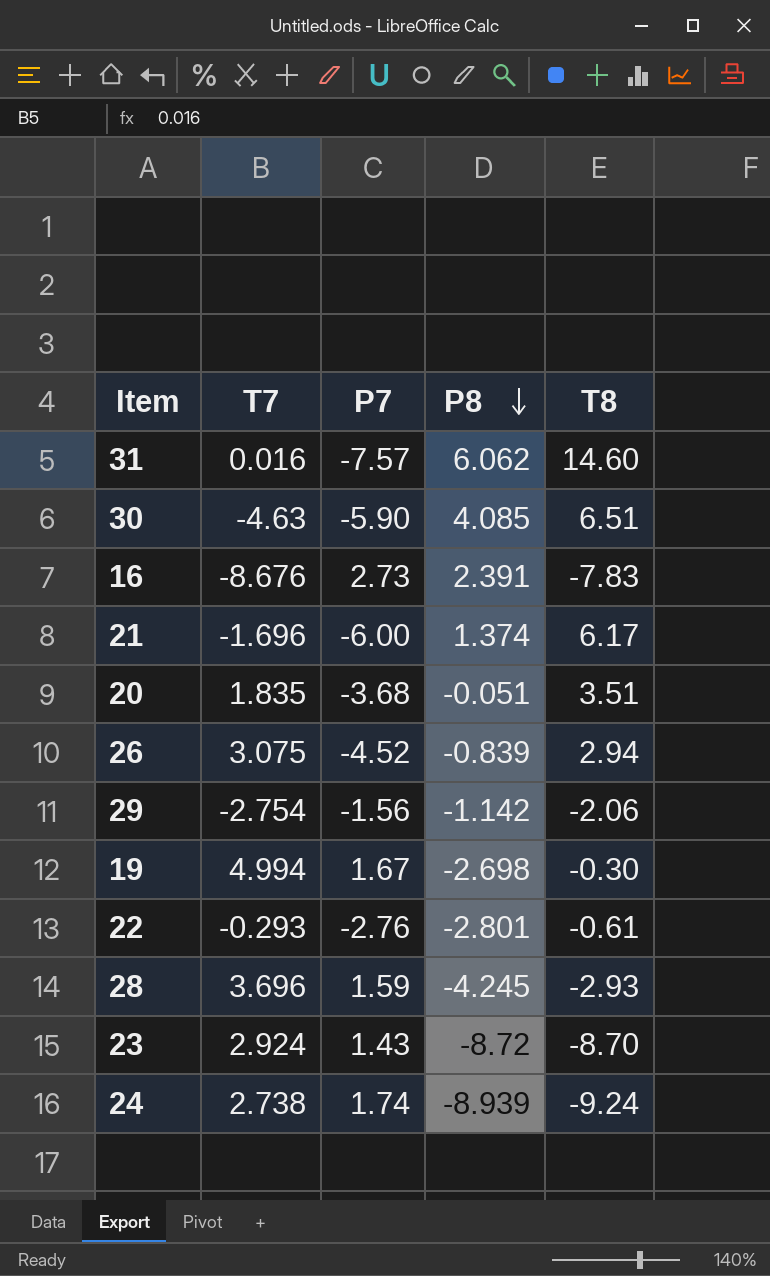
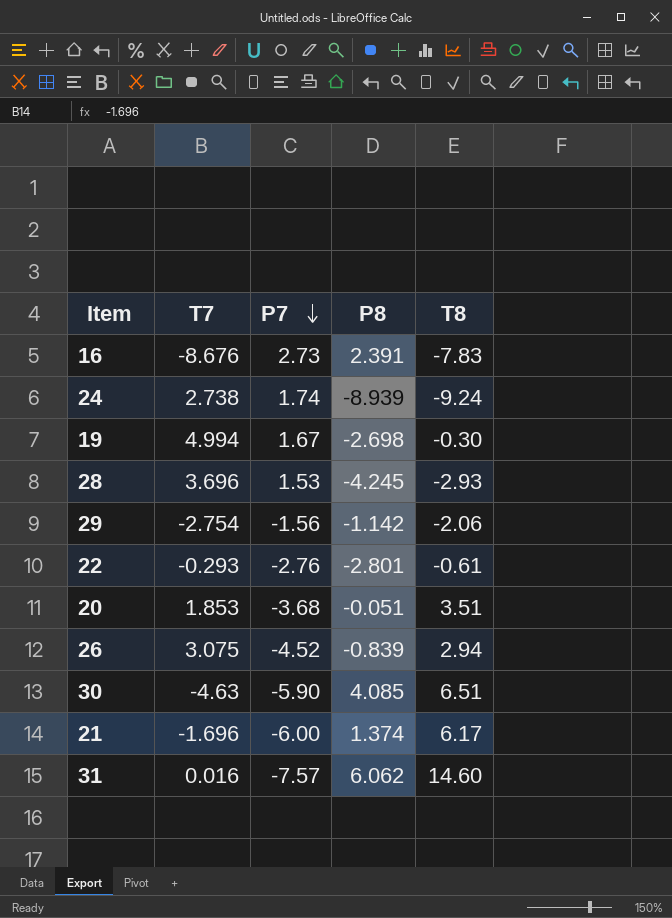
row order: P8 descending -> P7 descending
row 23: 2.924 | 1.43 | -8.72 | -8.70 -> none
28 | P7: 1.59 -> 1.53
20 | T7: 1.835 -> 1.853

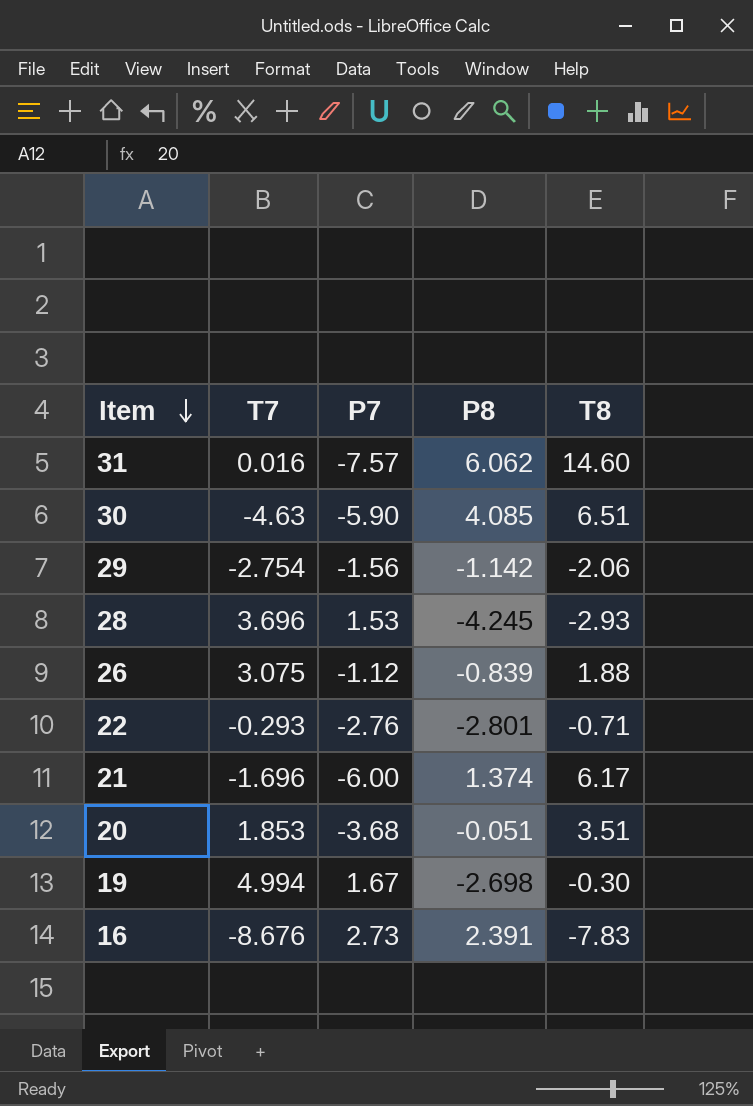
row order: P7 descending -> Item descending
row 24: 2.738 | 1.74 | -8.939 | -9.24 -> none
26 | P7: -4.52 -> -1.12
26 | T8: 2.94 -> 1.88
22 | T8: -0.61 -> -0.71

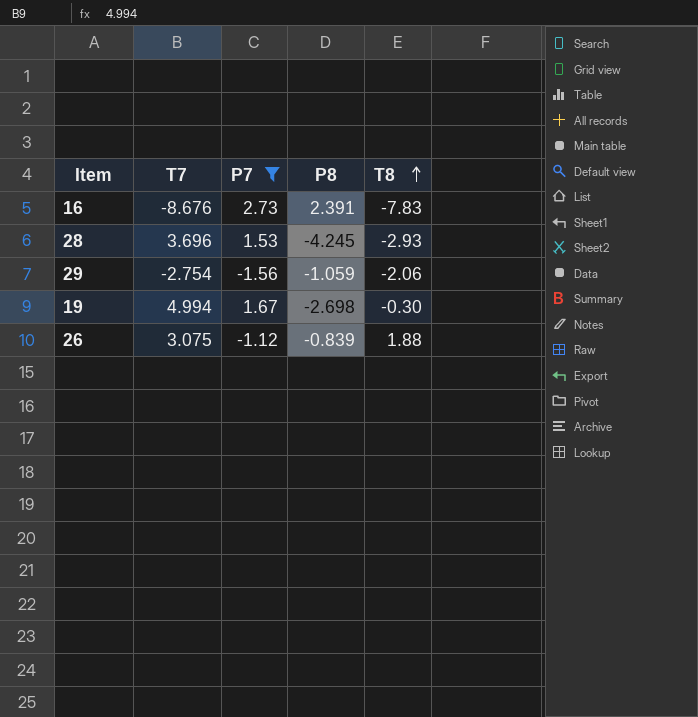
filter: none -> P7 >= -1.56
row order: Item descending -> T8 ascending
29 | P8: -1.142 -> -1.059

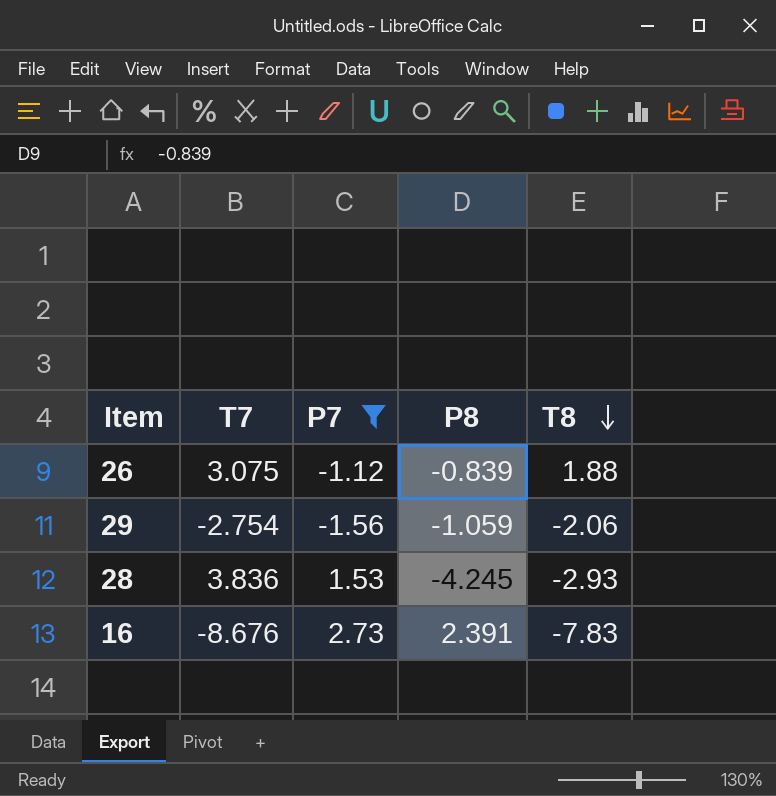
row order: T8 ascending -> T8 descending
row 19: 4.994 | 1.67 | -2.698 | -0.30 -> none
28 | T7: 3.696 -> 3.836

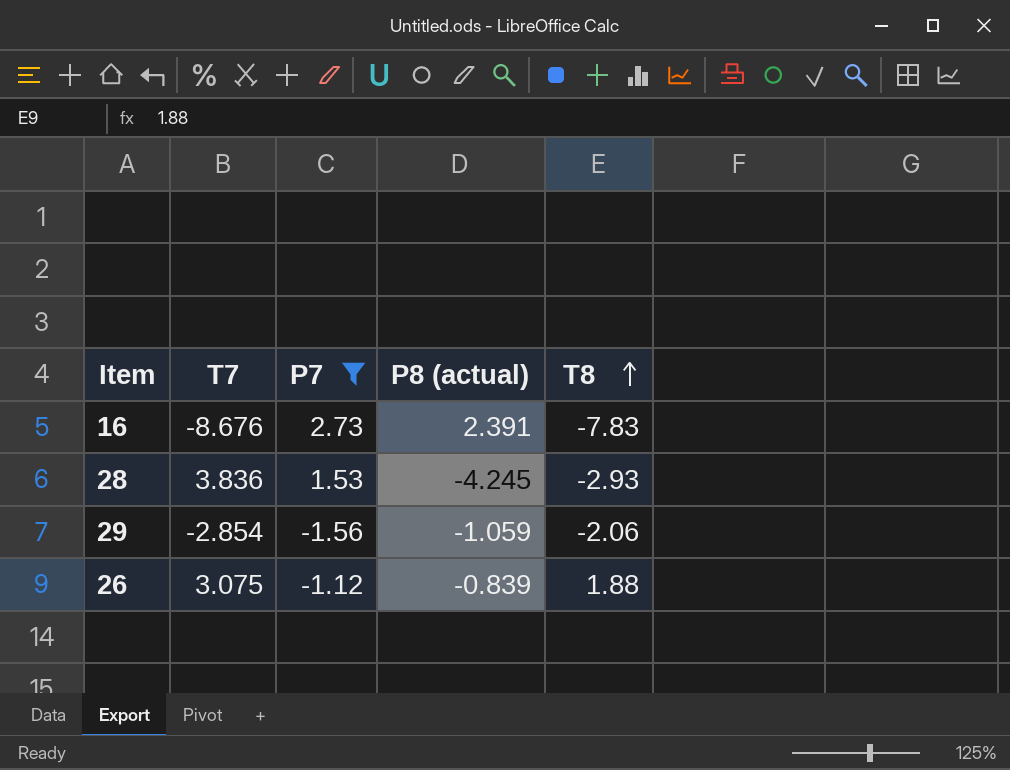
row order: T8 descending -> T8 ascending
column name: P8 -> P8 (actual)
29 | T7: -2.754 -> -2.854

